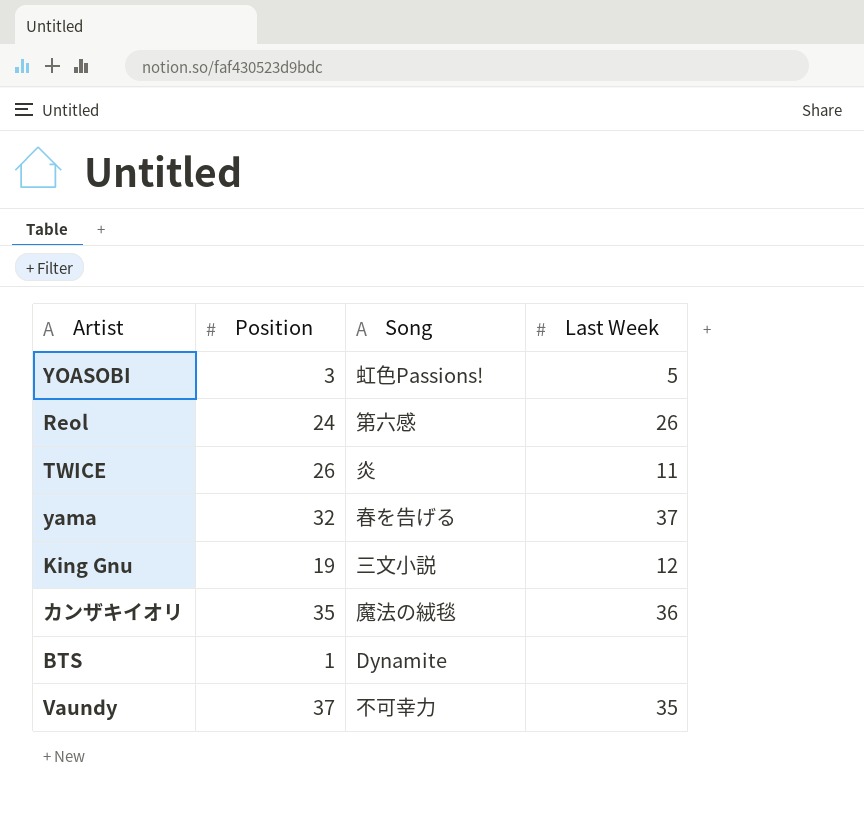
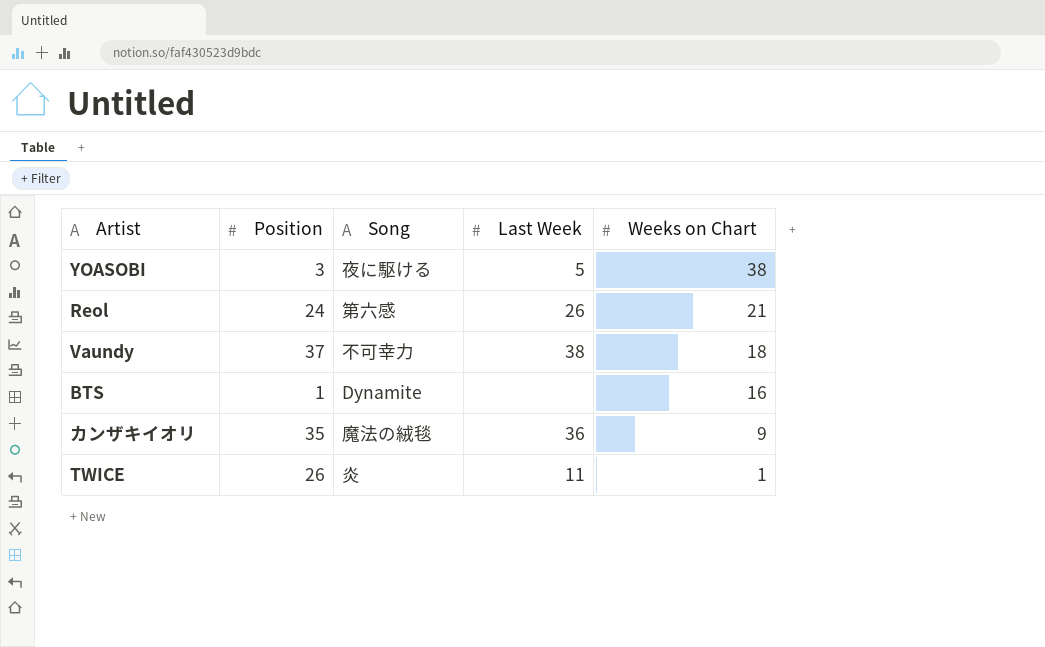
row order: none -> Weeks on Chart descending
column Weeks on Chart | position: none -> 5
row yama: 32 | 春を告げる | 37 -> none
row King Gnu: 19 | 三文小説 | 12 -> none
YOASOBI | Song: 虹色Passions! -> 夜に駆ける
Vaundy | Last Week: 35 -> 38

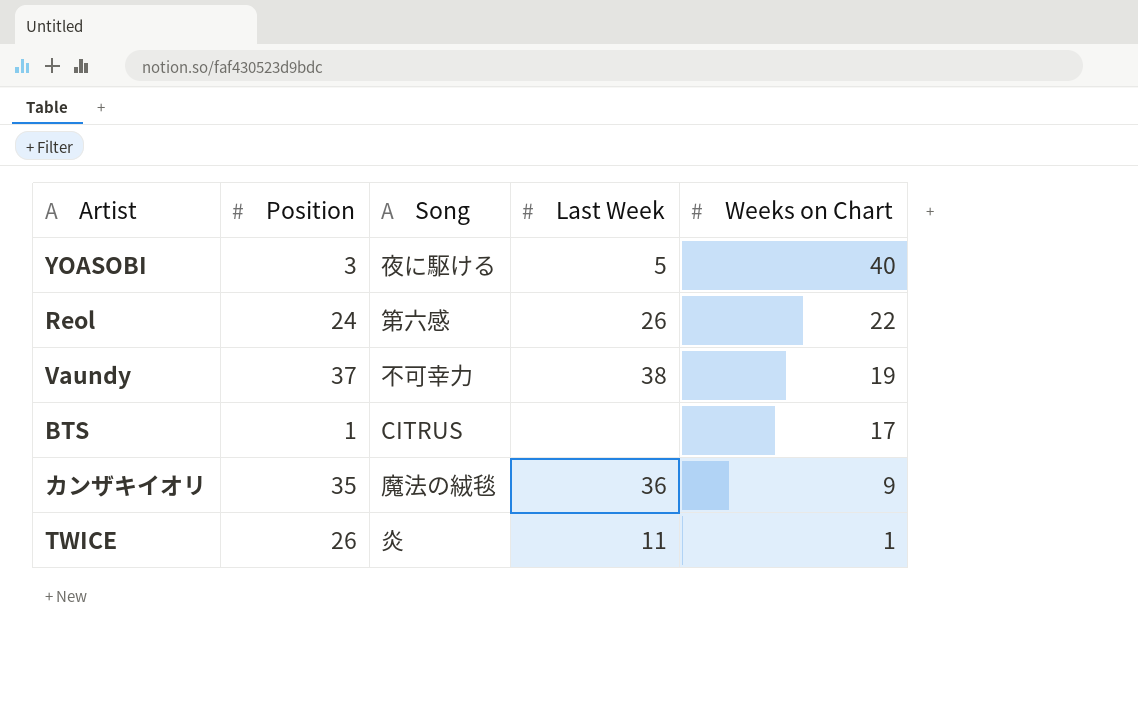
YOASOBI | Weeks on Chart: 38 -> 40
Reol | Weeks on Chart: 21 -> 22
Vaundy | Weeks on Chart: 18 -> 19
BTS | Song: Dynamite -> CITRUS
BTS | Weeks on Chart: 16 -> 17

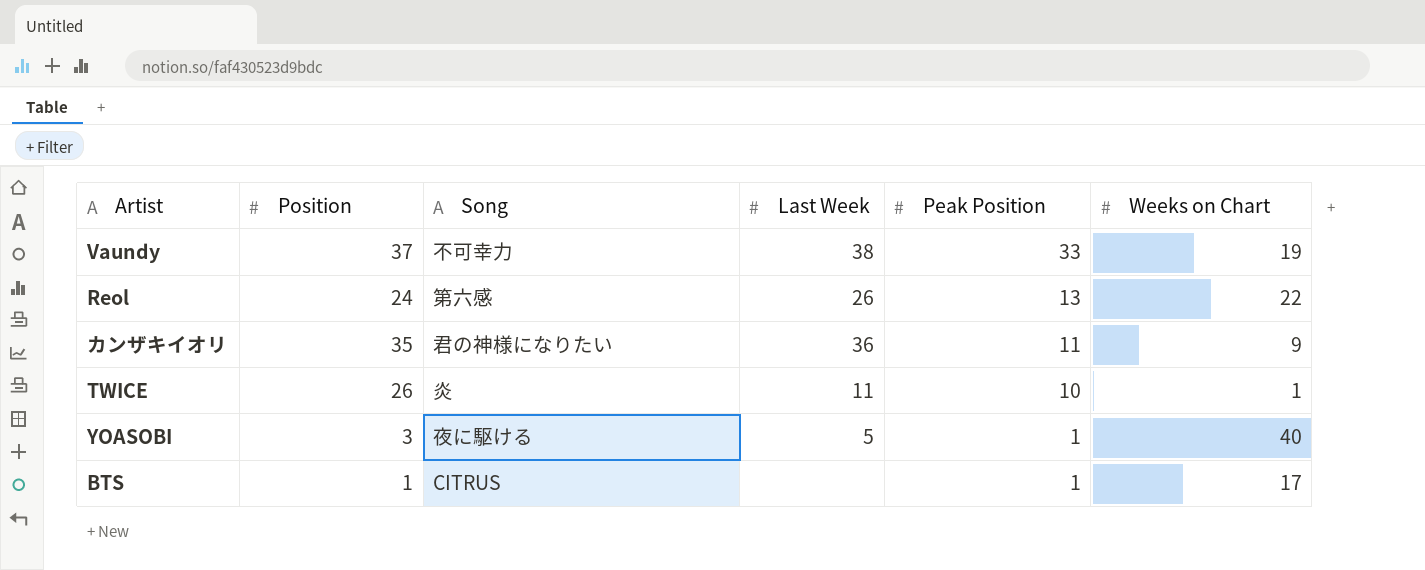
row order: Weeks on Chart descending -> Peak Position descending
column Peak Position | position: none -> 5
カンザキイオリ | Song: 魔法の絨毯 -> 君の神様になりたい

